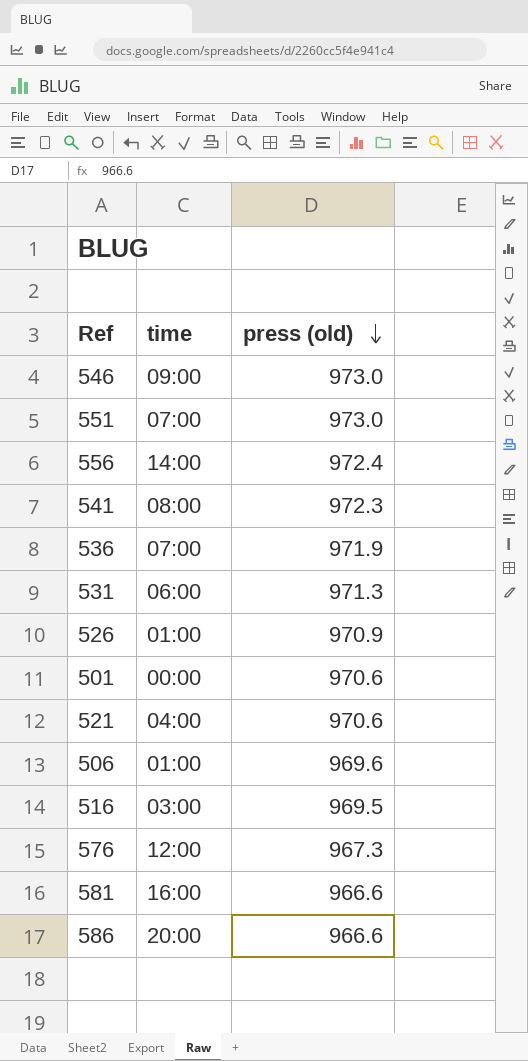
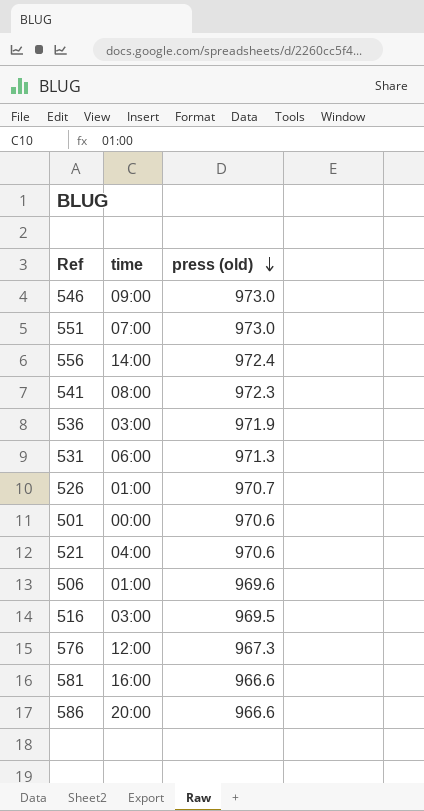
536 | time: 07:00 -> 03:00
526 | press (old): 970.9 -> 970.7

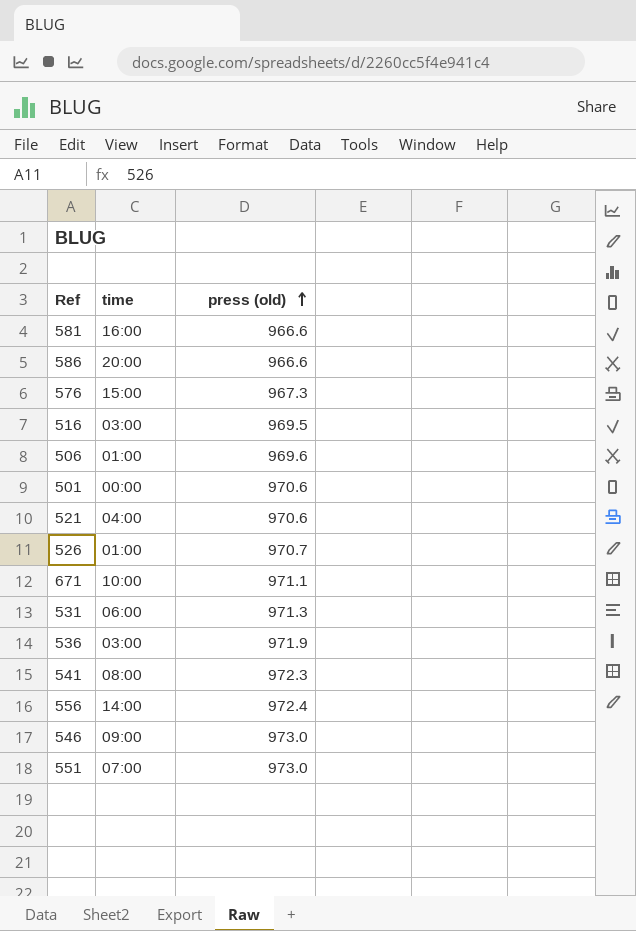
row order: press (old) descending -> press (old) ascending
576 | time: 12:00 -> 15:00
row 671: none -> 10:00 | 971.1

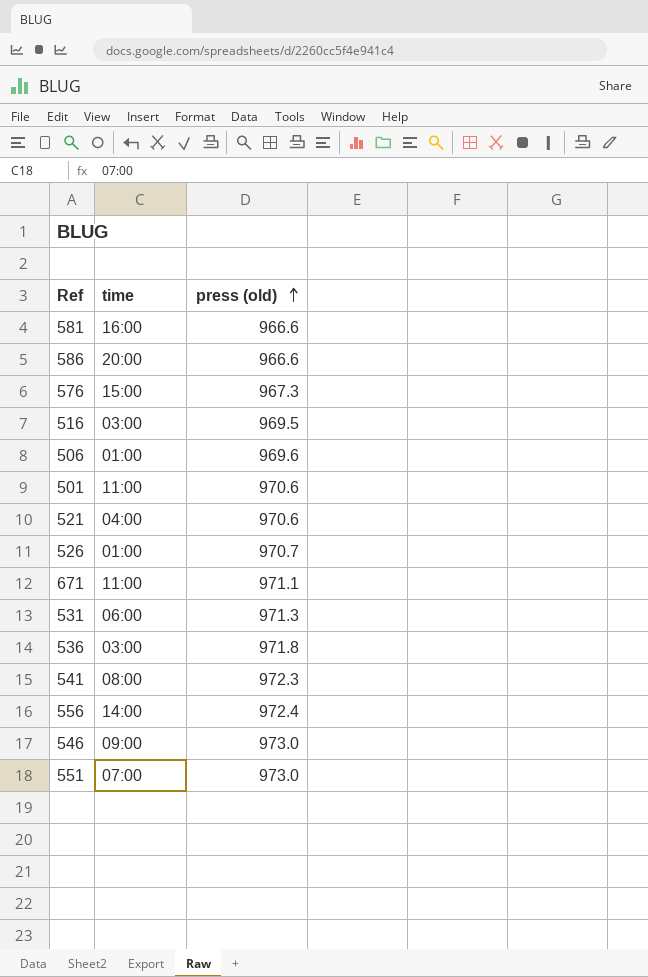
501 | time: 00:00 -> 11:00
671 | time: 10:00 -> 11:00
536 | press (old): 971.9 -> 971.8

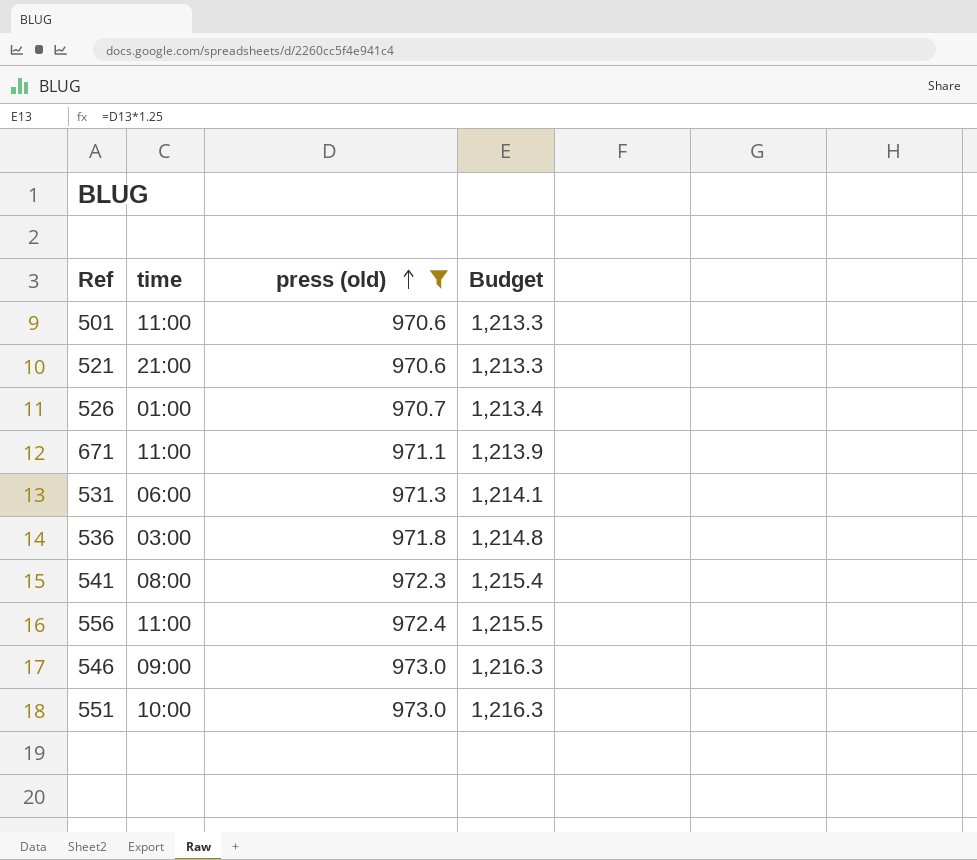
filter: none -> press (old) >= 970.6
column Budget | formula: none -> [press (old)] * 1.25
521 | time: 04:00 -> 21:00
556 | time: 14:00 -> 11:00
551 | time: 07:00 -> 10:00

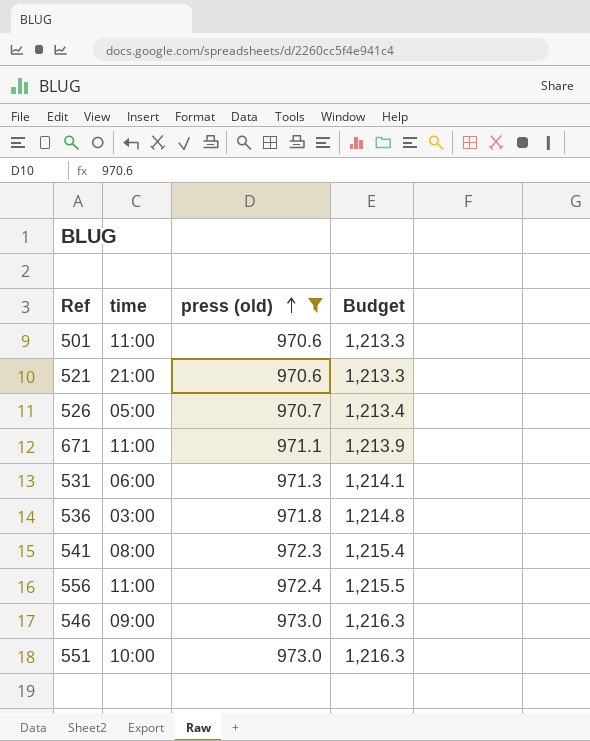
526 | time: 01:00 -> 05:00

